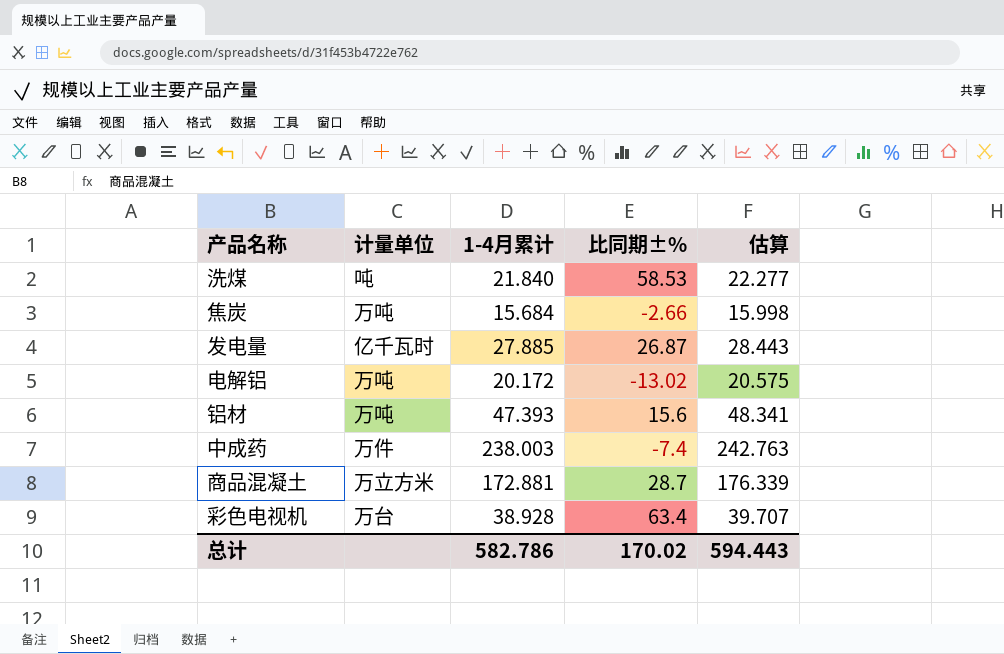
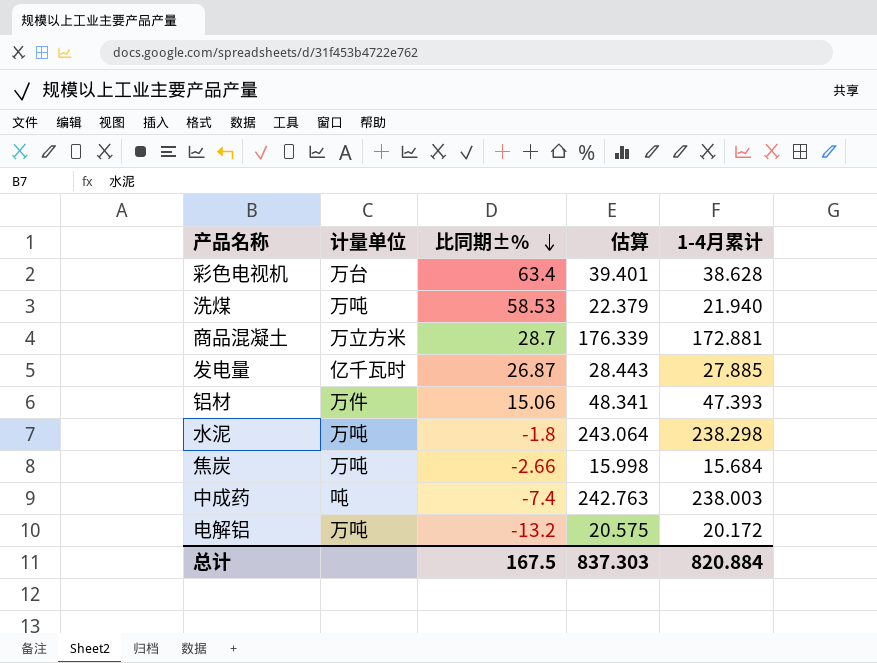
row order: none -> 比同期±% descending
column 1-4月累计 | position: 3 -> 5
彩色电视机 | 估算: 39.707 -> 39.401
彩色电视机 | 1-4月累计: 38.928 -> 38.628
洗煤 | 计量单位: 吨 -> 万吨
洗煤 | 估算: 22.277 -> 22.379
洗煤 | 1-4月累计: 21.840 -> 21.940
铝材 | 计量单位: 万吨 -> 万件
铝材 | 比同期±%: 15.6 -> 15.06
row 水泥: none -> 万吨 | -1.8 | 243.064 | 238.298
中成药 | 计量单位: 万件 -> 吨
电解铝 | 比同期±%: -13.02 -> -13.2
总计 | 比同期±%: 170.02 -> 167.5
总计 | 估算: 594.443 -> 837.303
总计 | 1-4月累计: 582.786 -> 820.884

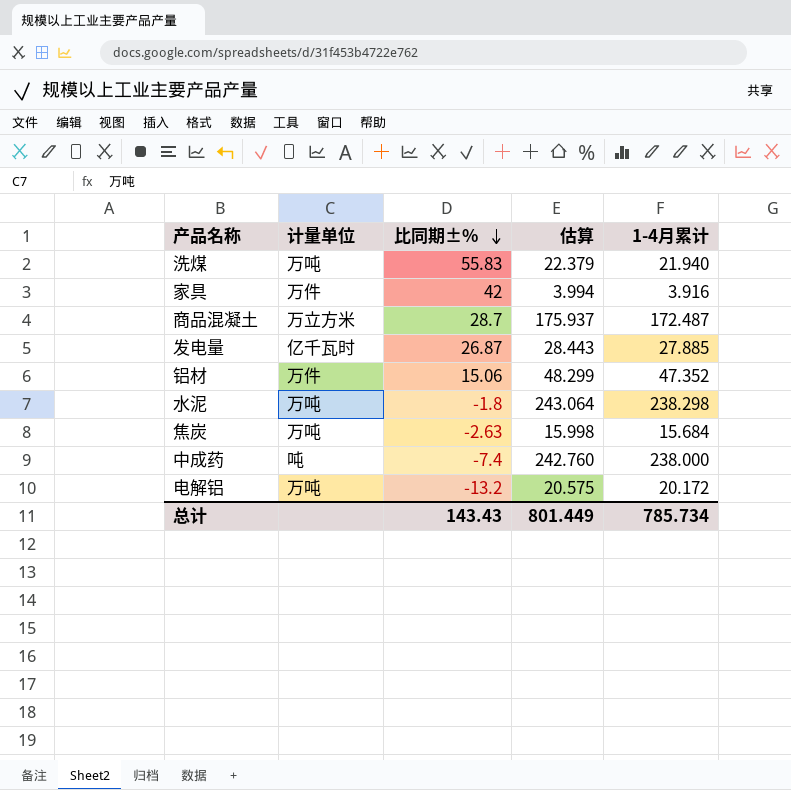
row 彩色电视机: 万台 | 63.4 | 39.401 | 38.628 -> none
洗煤 | 比同期±%: 58.53 -> 55.83
row 家具: none -> 万件 | 42 | 3.994 | 3.916
商品混凝土 | 估算: 176.339 -> 175.937
商品混凝土 | 1-4月累计: 172.881 -> 172.487
铝材 | 估算: 48.341 -> 48.299
铝材 | 1-4月累计: 47.393 -> 47.352
焦炭 | 比同期±%: -2.66 -> -2.63
中成药 | 估算: 242.763 -> 242.760
中成药 | 1-4月累计: 238.003 -> 238.000
总计 | 比同期±%: 167.5 -> 143.43
总计 | 估算: 837.303 -> 801.449
总计 | 1-4月累计: 820.884 -> 785.734

